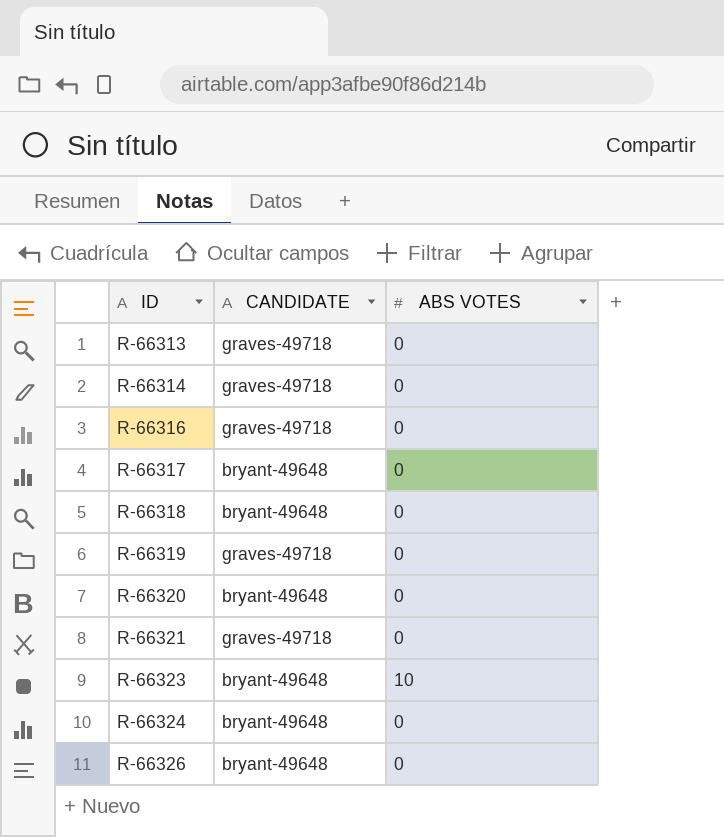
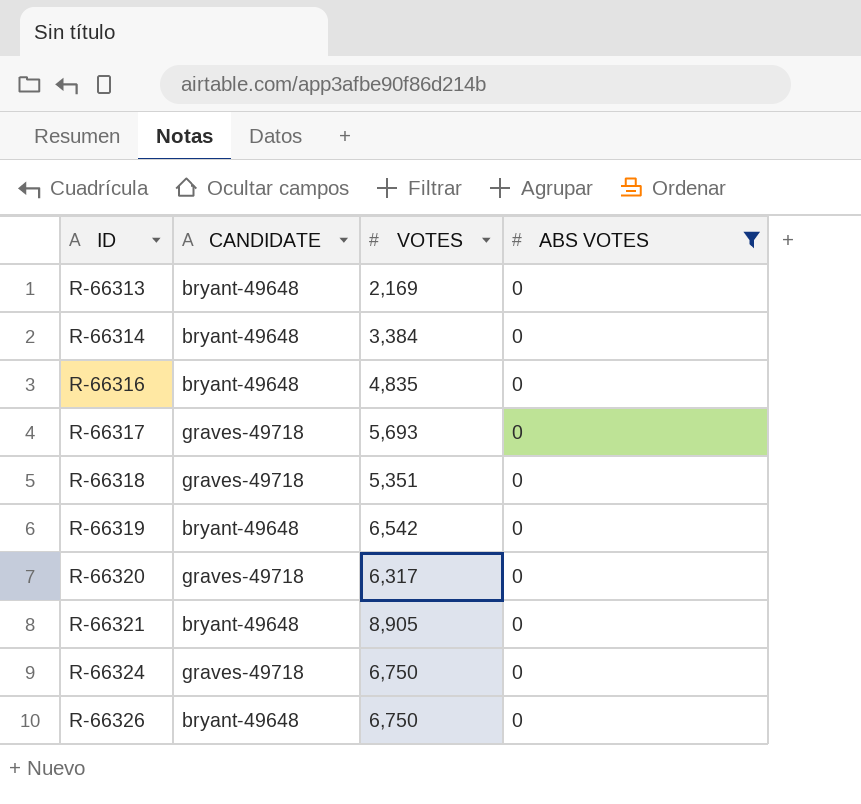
filter: none -> ABS VOTES = 0
column VOTES | position: none -> 3
R-66313 | CANDIDATE: graves-49718 -> bryant-49648
R-66314 | CANDIDATE: graves-49718 -> bryant-49648
R-66316 | CANDIDATE: graves-49718 -> bryant-49648
R-66317 | CANDIDATE: bryant-49648 -> graves-49718
R-66318 | CANDIDATE: bryant-49648 -> graves-49718
R-66319 | CANDIDATE: graves-49718 -> bryant-49648
R-66320 | CANDIDATE: bryant-49648 -> graves-49718
R-66321 | CANDIDATE: graves-49718 -> bryant-49648
R-66324 | CANDIDATE: bryant-49648 -> graves-49718

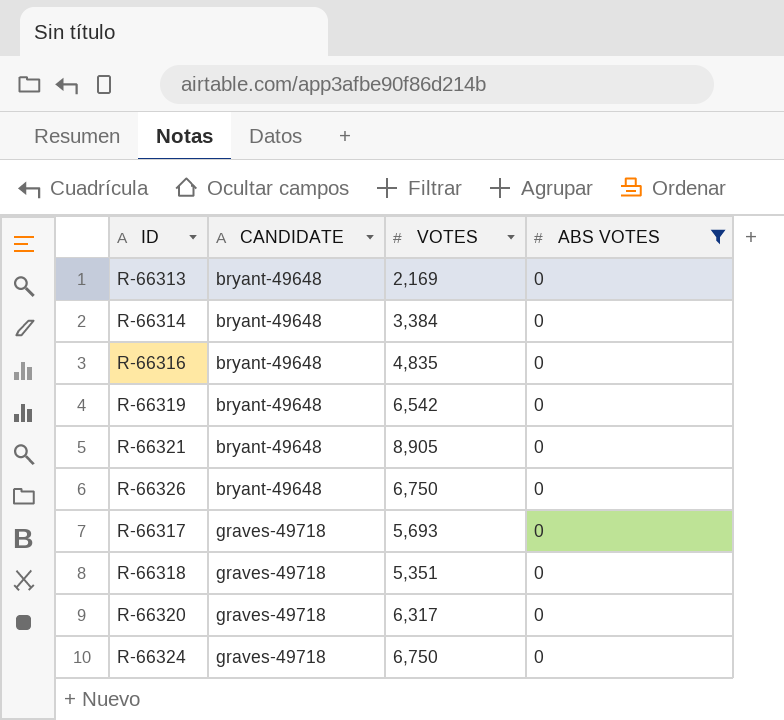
row order: ID ascending -> CANDIDATE ascending

